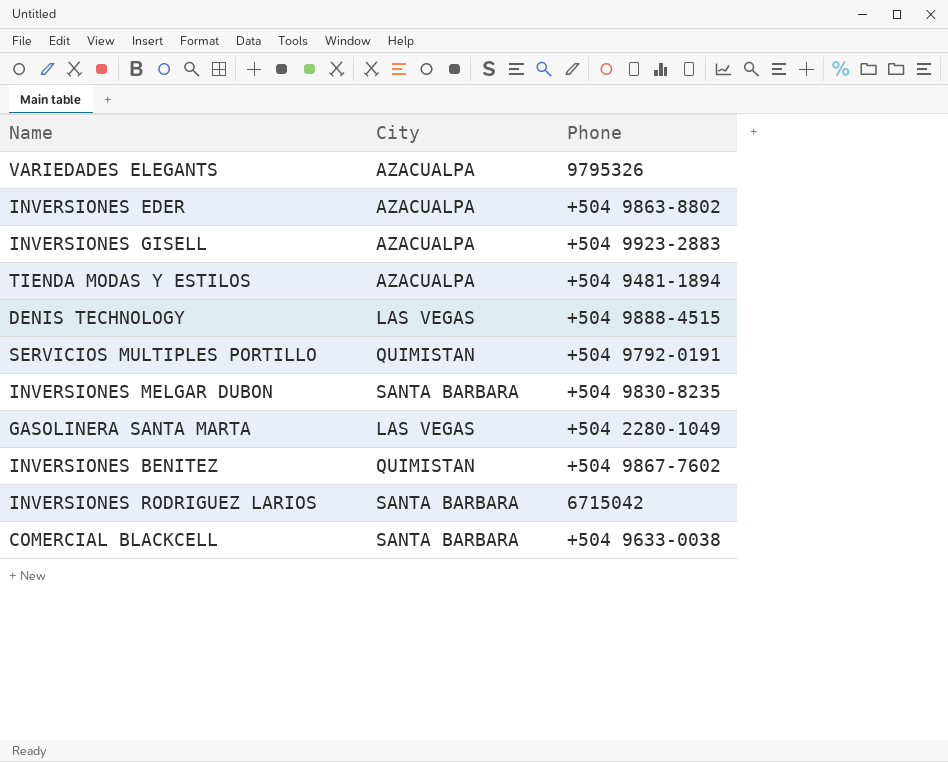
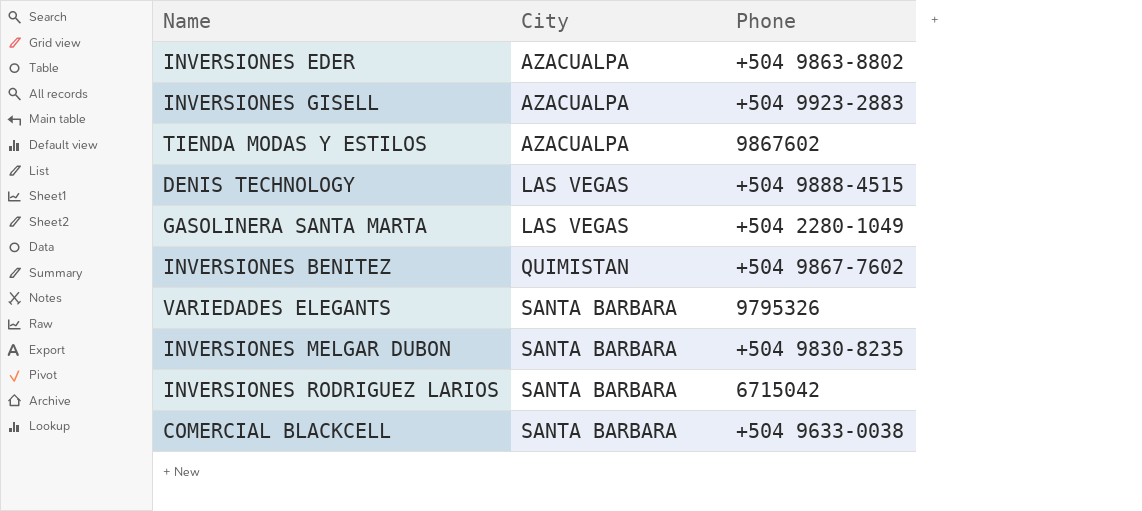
row order: none -> City ascending
row SERVICIOS MULTIPLES PORTILLO: QUIMISTAN | +504 9792-0191 -> none
TIENDA MODAS Y ESTILOS | Phone: +504 9481-1894 -> 9867602
VARIEDADES ELEGANTS | City: AZACUALPA -> SANTA BARBARA

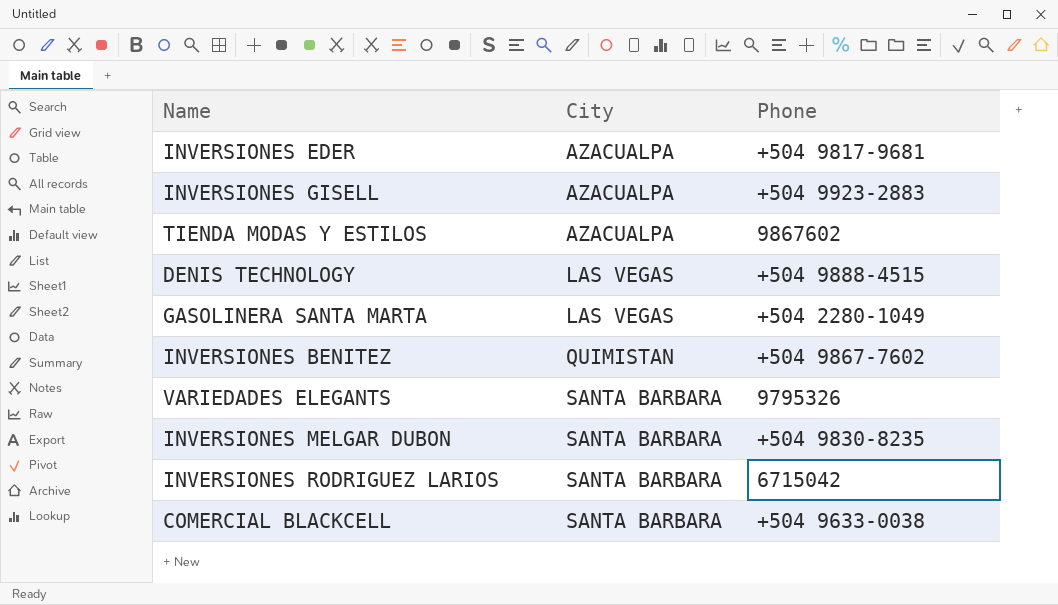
INVERSIONES EDER | Phone: +504 9863-8802 -> +504 9817-9681

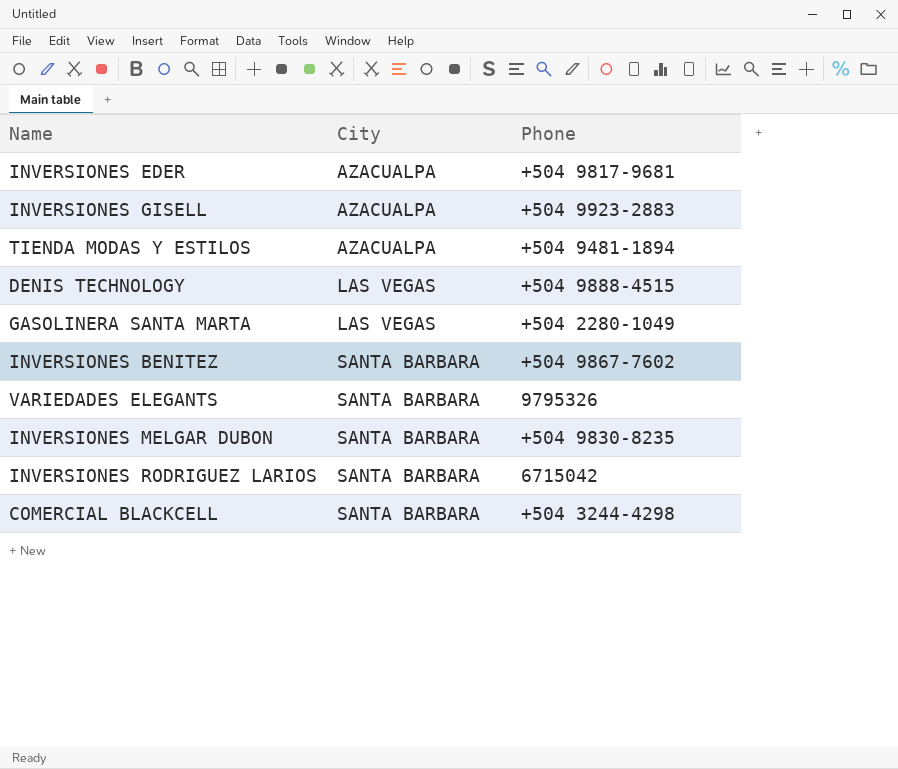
TIENDA MODAS Y ESTILOS | Phone: 9867602 -> +504 9481-1894
INVERSIONES BENITEZ | City: QUIMISTAN -> SANTA BARBARA
COMERCIAL BLACKCELL | Phone: +504 9633-0038 -> +504 3244-4298

